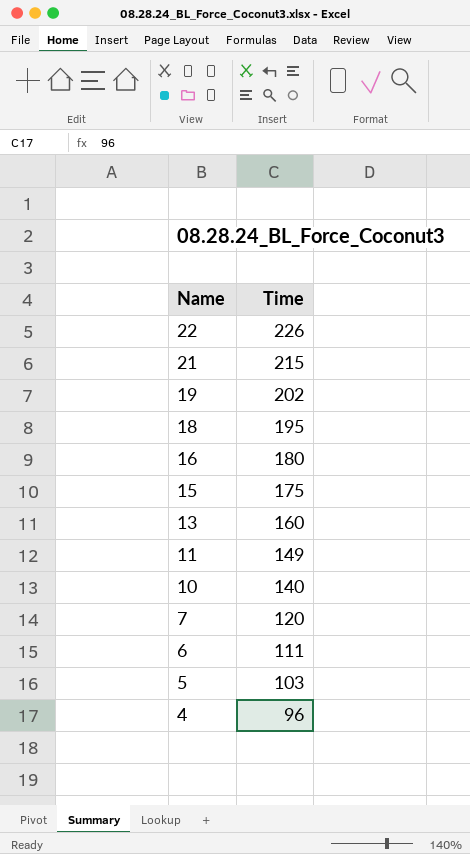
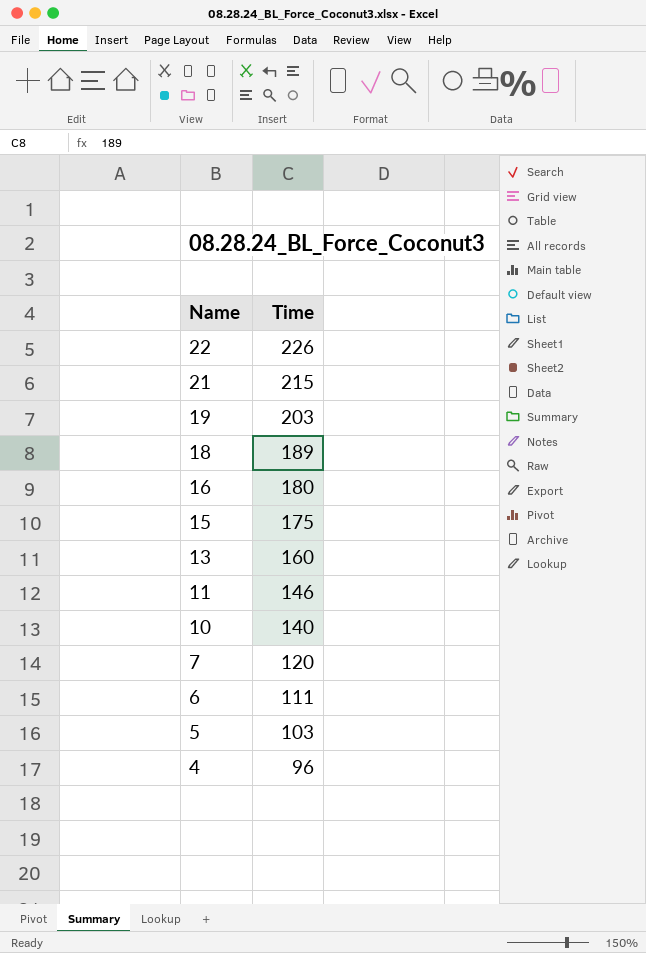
19 | Time: 202 -> 203
18 | Time: 195 -> 189
11 | Time: 149 -> 146

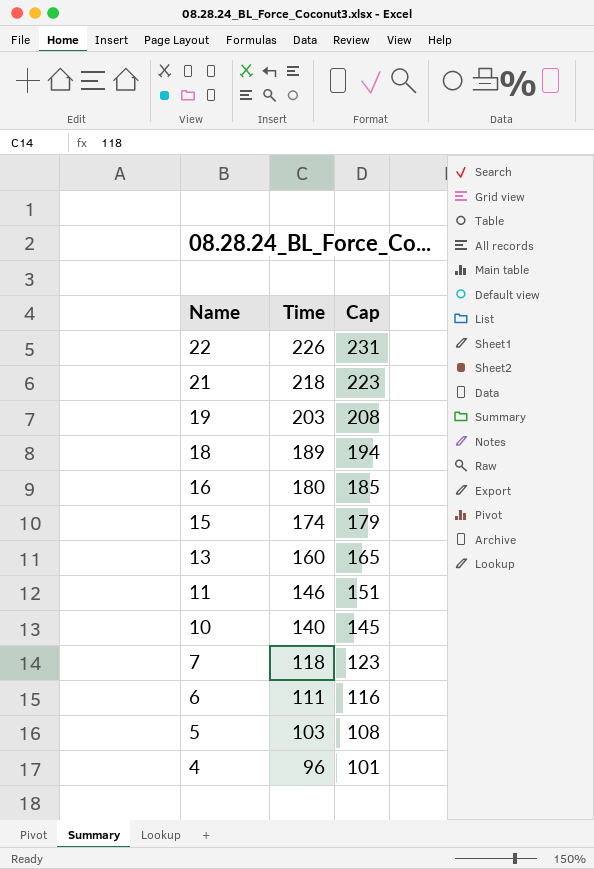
column Cap | formula: none -> [Time] + 5
21 | Time: 215 -> 218
15 | Time: 175 -> 174
7 | Time: 120 -> 118

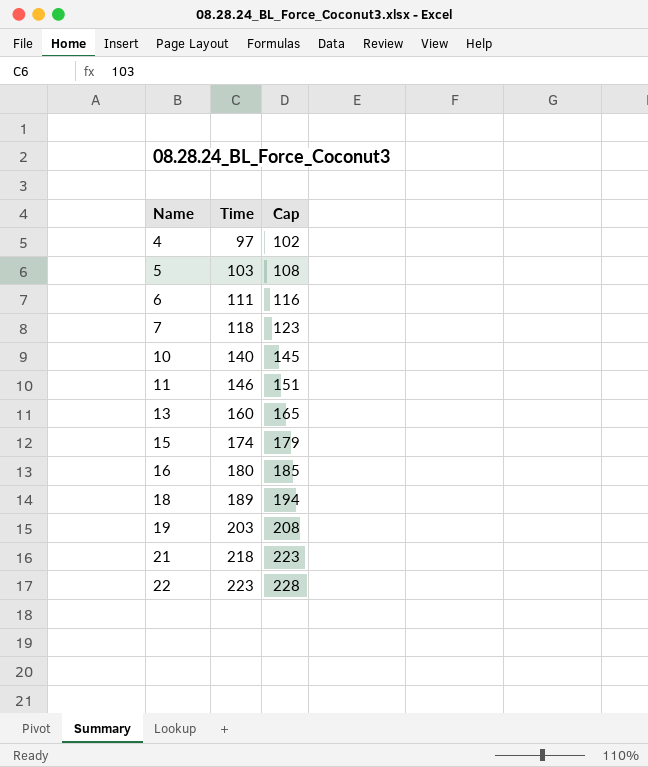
row order: Name descending -> Name ascending
4 | Time: 96 -> 97
4 | Cap: 101 -> 102
22 | Time: 226 -> 223
22 | Cap: 231 -> 228

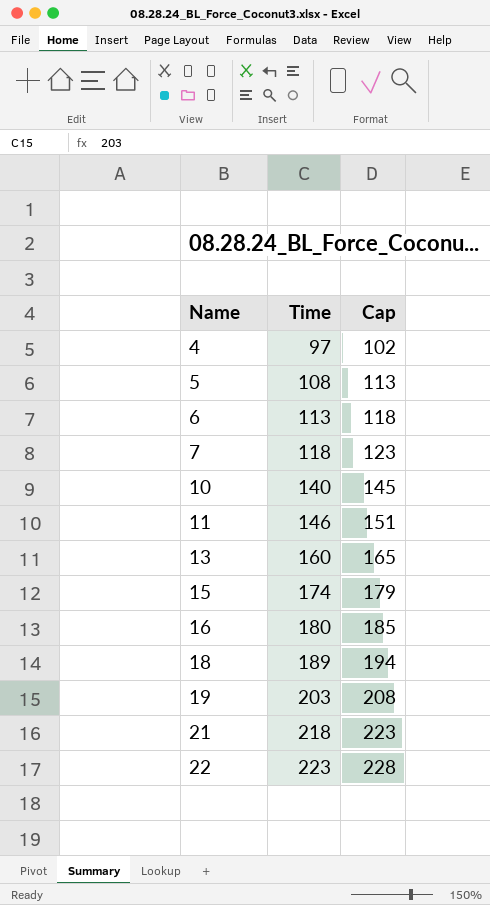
5 | Time: 103 -> 108
5 | Cap: 108 -> 113
6 | Time: 111 -> 113
6 | Cap: 116 -> 118

